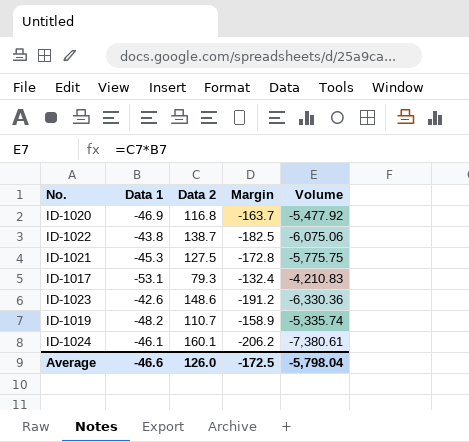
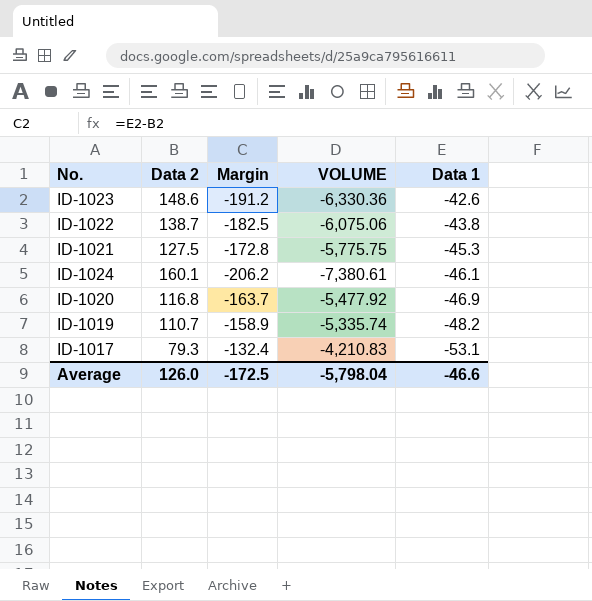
row order: none -> Data 1 descending
column name: Volume -> VOLUME
column Data 1 | position: 2 -> 5

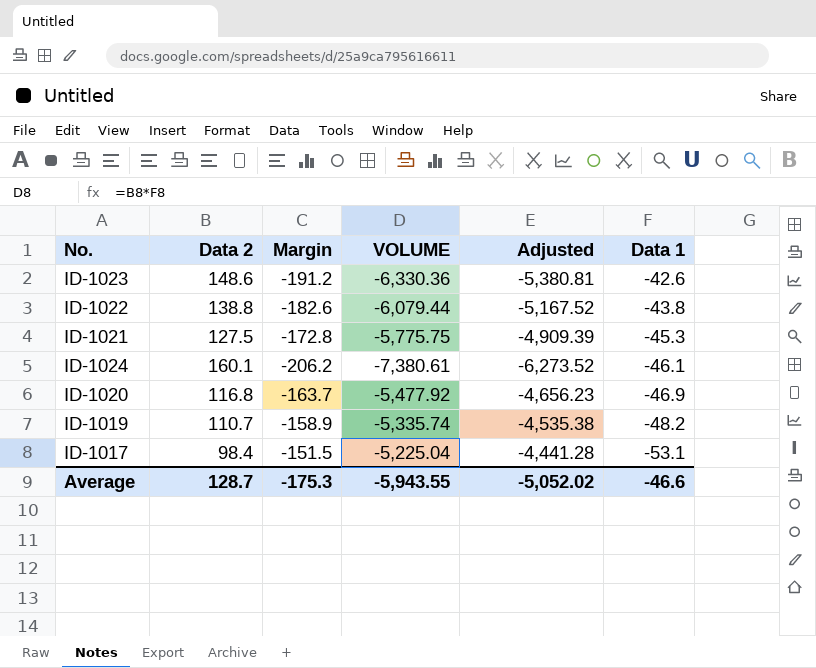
column Adjusted | formula: none -> [VOLUME] * 0.85
ID-1022 | Data 2: 138.7 -> 138.8
ID-1022 | Margin: -182.5 -> -182.6
ID-1022 | VOLUME: -6,075.06 -> -6,079.44
ID-1017 | Data 2: 79.3 -> 98.4
ID-1017 | Margin: -132.4 -> -151.5
ID-1017 | VOLUME: -4,210.83 -> -5,225.04
Average | Data 2: 126.0 -> 128.7
Average | Margin: -172.5 -> -175.3
Average | VOLUME: -5,798.04 -> -5,943.55

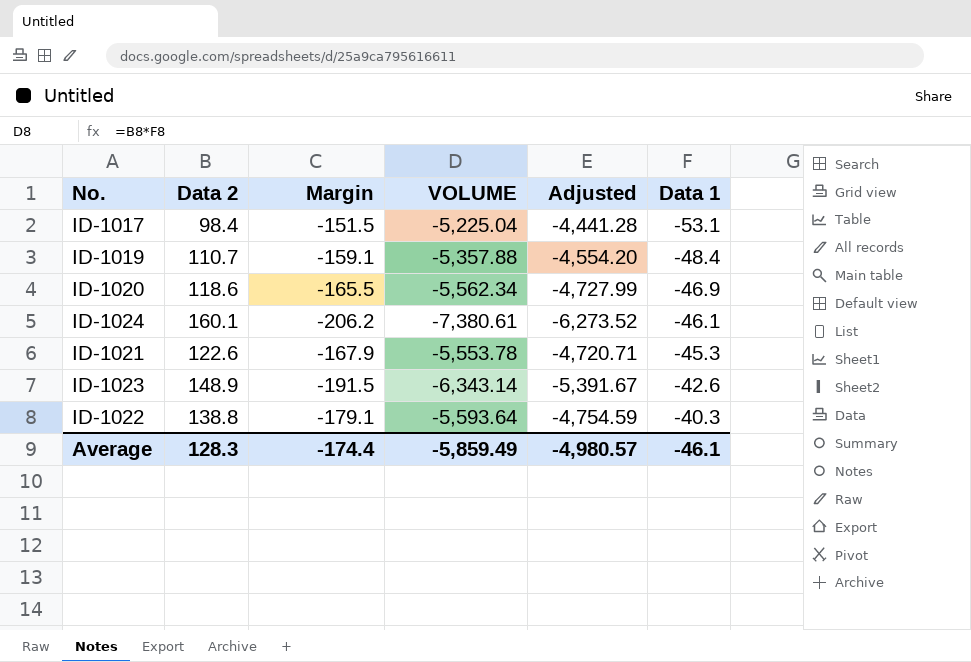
row order: Data 1 descending -> Data 1 ascending
ID-1019 | Margin: -158.9 -> -159.1
ID-1019 | VOLUME: -5,335.74 -> -5,357.88
ID-1019 | Adjusted: -4,535.38 -> -4,554.20
ID-1019 | Data 1: -48.2 -> -48.4
ID-1020 | Data 2: 116.8 -> 118.6
ID-1020 | Margin: -163.7 -> -165.5
ID-1020 | VOLUME: -5,477.92 -> -5,562.34
ID-1020 | Adjusted: -4,656.23 -> -4,727.99
ID-1021 | Data 2: 127.5 -> 122.6
ID-1021 | Margin: -172.8 -> -167.9
ID-1021 | VOLUME: -5,775.75 -> -5,553.78
ID-1021 | Adjusted: -4,909.39 -> -4,720.71
ID-1023 | Data 2: 148.6 -> 148.9
ID-1023 | Margin: -191.2 -> -191.5
ID-1023 | VOLUME: -6,330.36 -> -6,343.14
ID-1023 | Adjusted: -5,380.81 -> -5,391.67
ID-1022 | Margin: -182.6 -> -179.1
ID-1022 | VOLUME: -6,079.44 -> -5,593.64
ID-1022 | Adjusted: -5,167.52 -> -4,754.59
ID-1022 | Data 1: -43.8 -> -40.3
Average | Data 2: 128.7 -> 128.3
Average | Margin: -175.3 -> -174.4
Average | VOLUME: -5,943.55 -> -5,859.49
Average | Adjusted: -5,052.02 -> -4,980.57
Average | Data 1: -46.6 -> -46.1

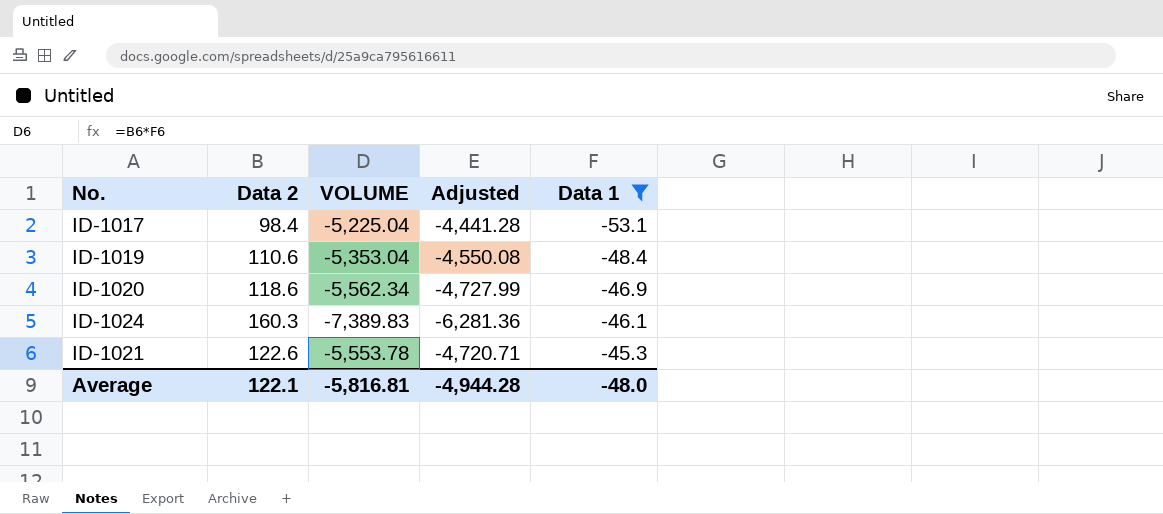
filter: none -> Data 1 <= -45.3
column Margin | formula: [Data 1] - [Data 2] -> none
ID-1019 | Data 2: 110.7 -> 110.6
ID-1019 | VOLUME: -5,357.88 -> -5,353.04
ID-1019 | Adjusted: -4,554.20 -> -4,550.08
ID-1024 | Data 2: 160.1 -> 160.3
ID-1024 | VOLUME: -7,380.61 -> -7,389.83
ID-1024 | Adjusted: -6,273.52 -> -6,281.36
Average | Data 2: 128.3 -> 122.1
Average | VOLUME: -5,859.49 -> -5,816.81
Average | Adjusted: -4,980.57 -> -4,944.28
Average | Data 1: -46.1 -> -48.0

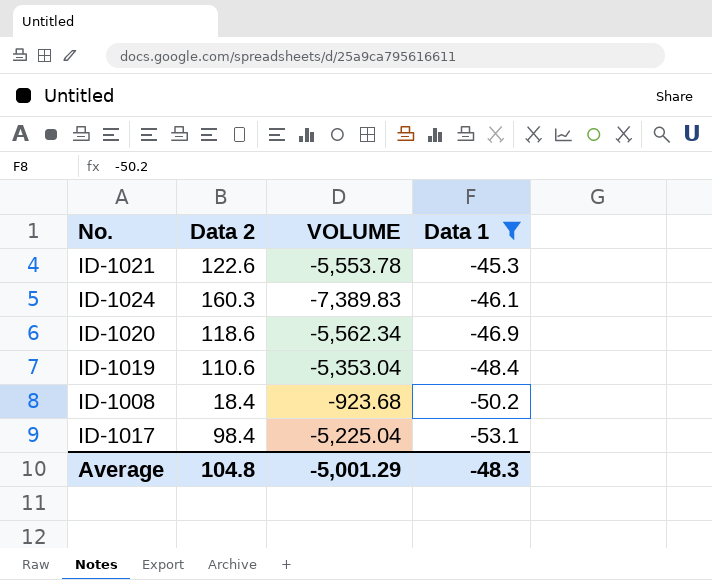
row order: Data 1 ascending -> Data 1 descending
column Adjusted | formula: [VOLUME] * 0.85 -> none
row ID-1008: none -> 18.4 | -923.68 | -50.2
Average | Data 2: 122.1 -> 104.8
Average | VOLUME: -5,816.81 -> -5,001.29
Average | Data 1: -48.0 -> -48.3

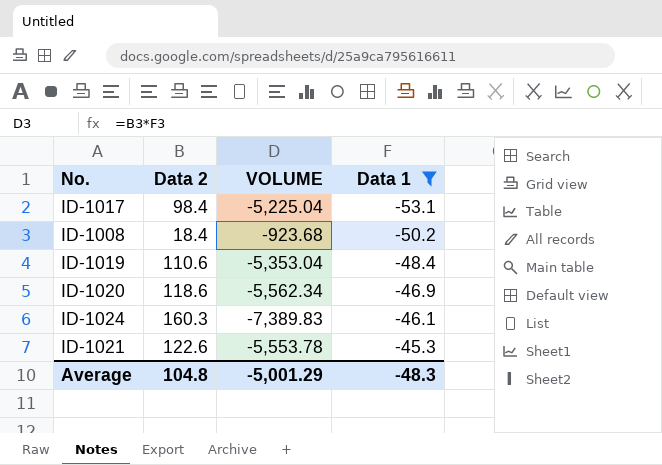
row order: Data 1 descending -> Data 1 ascending

